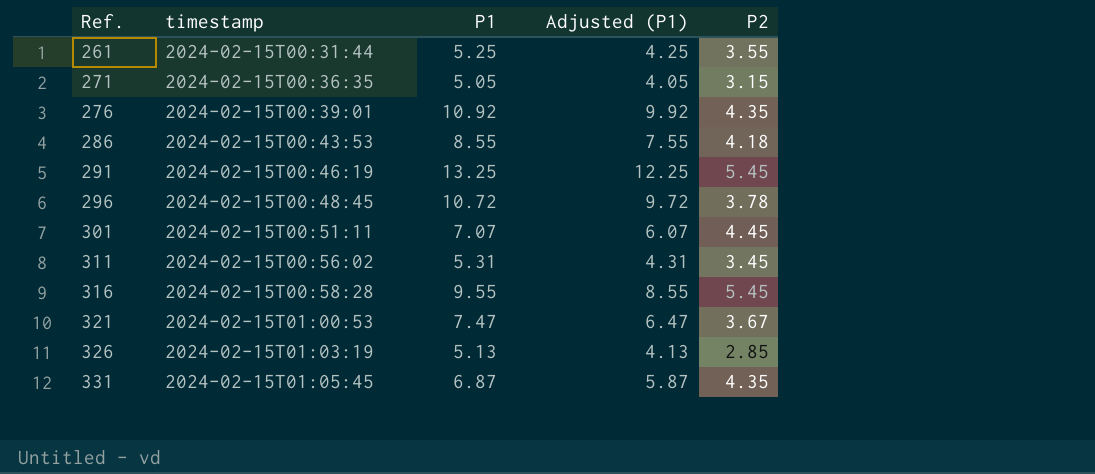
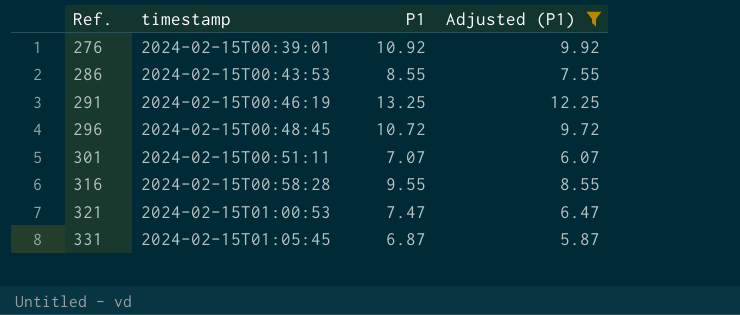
filter: none -> Adjusted (P1) >= 5.87
column P2 | position: 5 -> none

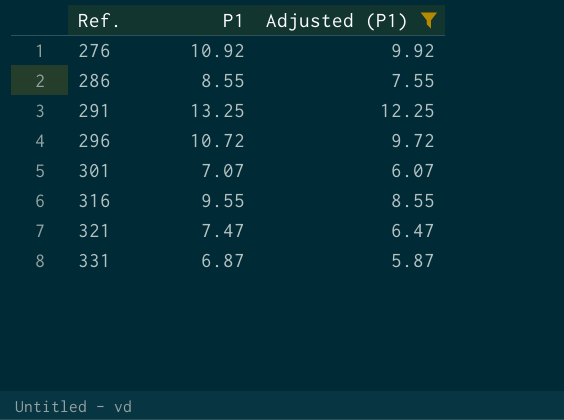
column timestamp | position: 2 -> none

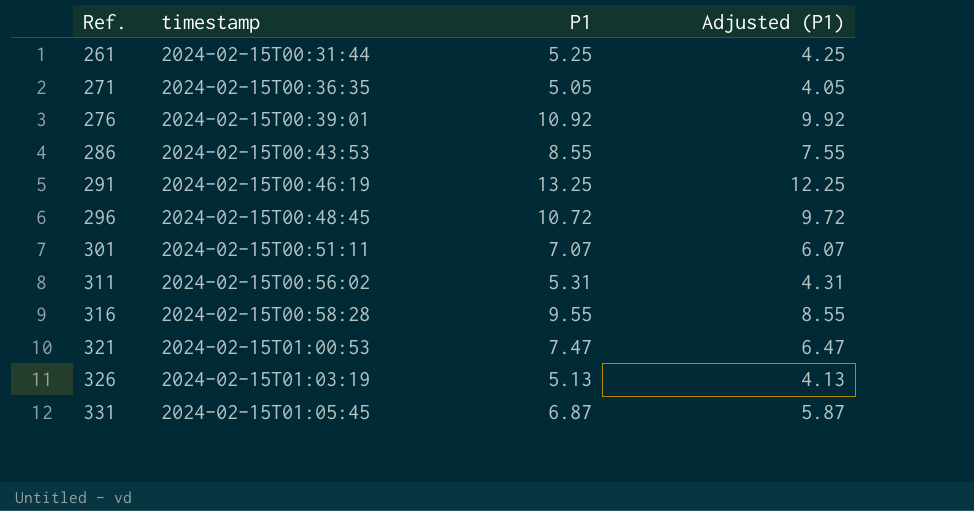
filter: Adjusted (P1) >= 5.87 -> none
column timestamp | position: none -> 2

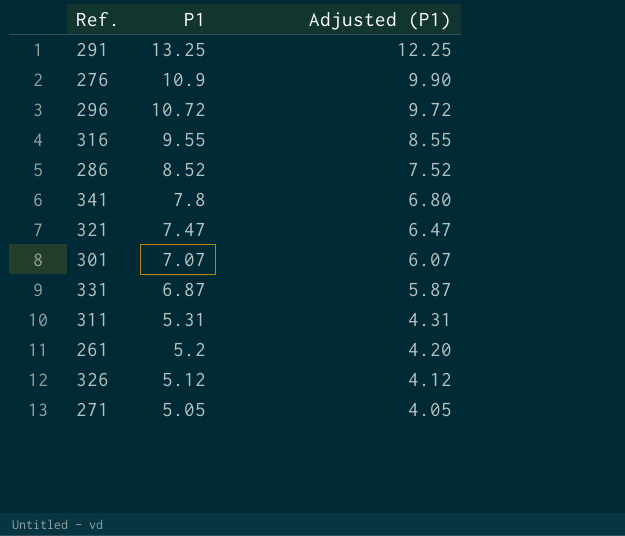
row order: Ref. ascending -> P1 descending
column timestamp | position: 2 -> none
276 | P1: 10.92 -> 10.9
276 | Adjusted (P1): 9.92 -> 9.90
286 | P1: 8.55 -> 8.52
286 | Adjusted (P1): 7.55 -> 7.52
row 341: none -> 7.8 | 6.80
261 | P1: 5.25 -> 5.2
261 | Adjusted (P1): 4.25 -> 4.20
326 | P1: 5.13 -> 5.12
326 | Adjusted (P1): 4.13 -> 4.12

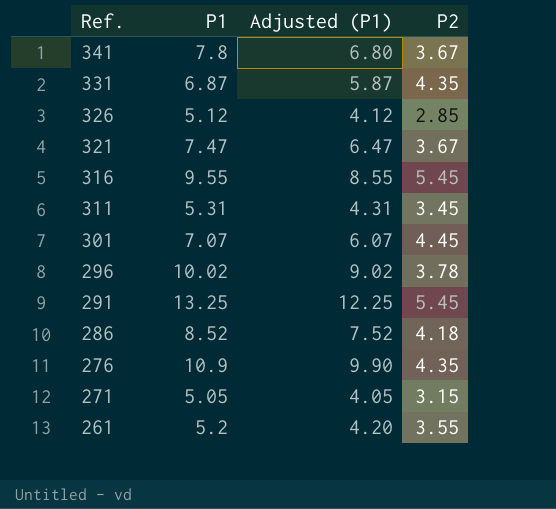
row order: P1 descending -> Ref. descending
column P2 | position: none -> 4
296 | P1: 10.72 -> 10.02
296 | Adjusted (P1): 9.72 -> 9.02

